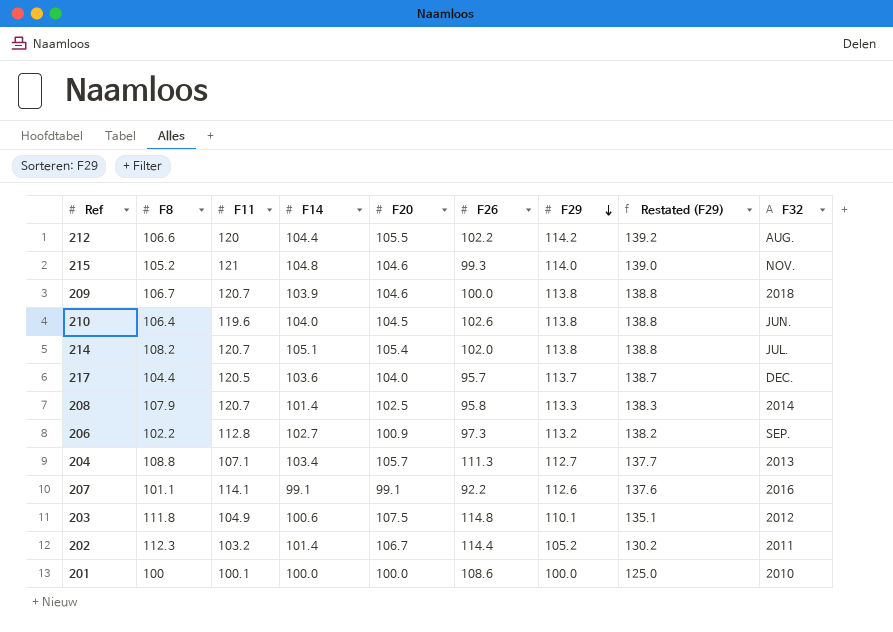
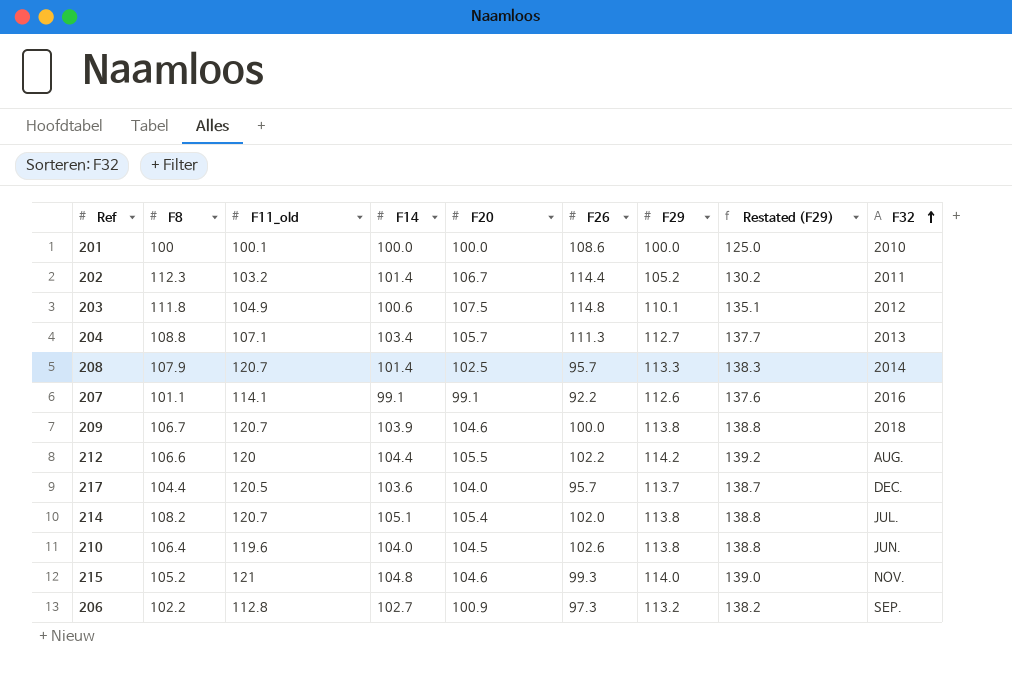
row order: F29 descending -> F32 ascending
column name: F11 -> F11_old
208 | F26: 95.8 -> 95.7

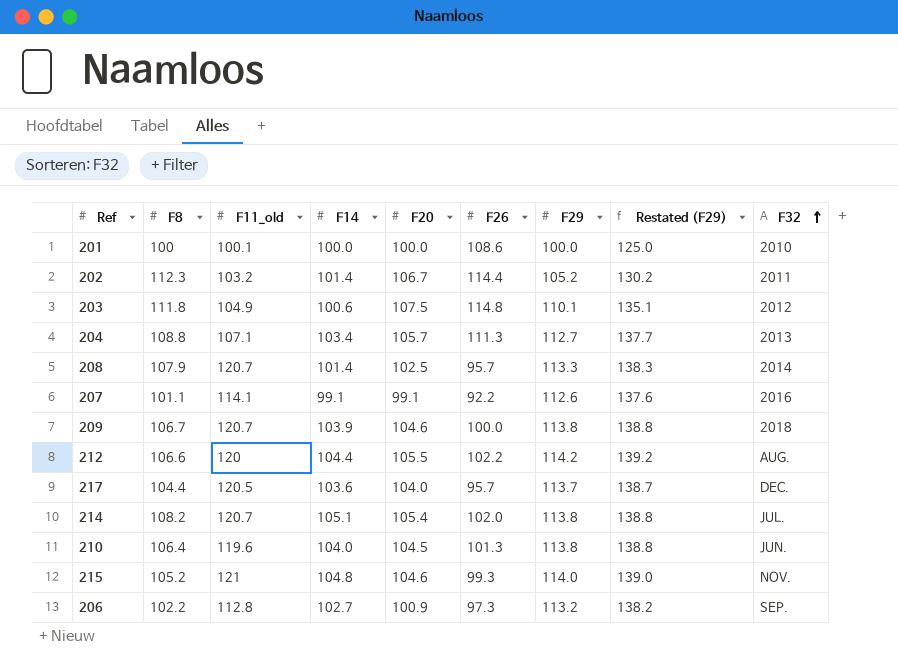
210 | F26: 102.6 -> 101.3

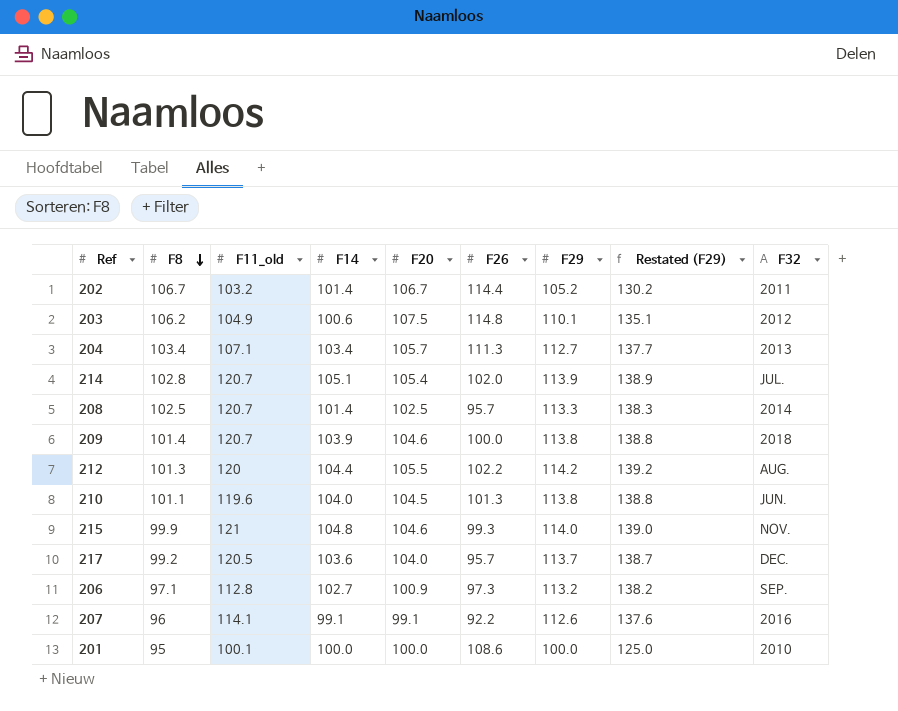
row order: F32 ascending -> F8 descending
202 | F8: 112.3 -> 106.7
203 | F8: 111.8 -> 106.2
204 | F8: 108.8 -> 103.4
214 | F8: 108.2 -> 102.8
214 | F29: 113.8 -> 113.9
214 | Restated (F29): 138.8 -> 138.9
208 | F8: 107.9 -> 102.5
209 | F8: 106.7 -> 101.4
212 | F8: 106.6 -> 101.3
210 | F8: 106.4 -> 101.1
215 | F8: 105.2 -> 99.9
217 | F8: 104.4 -> 99.2
206 | F8: 102.2 -> 97.1
207 | F8: 101.1 -> 96
201 | F8: 100 -> 95

